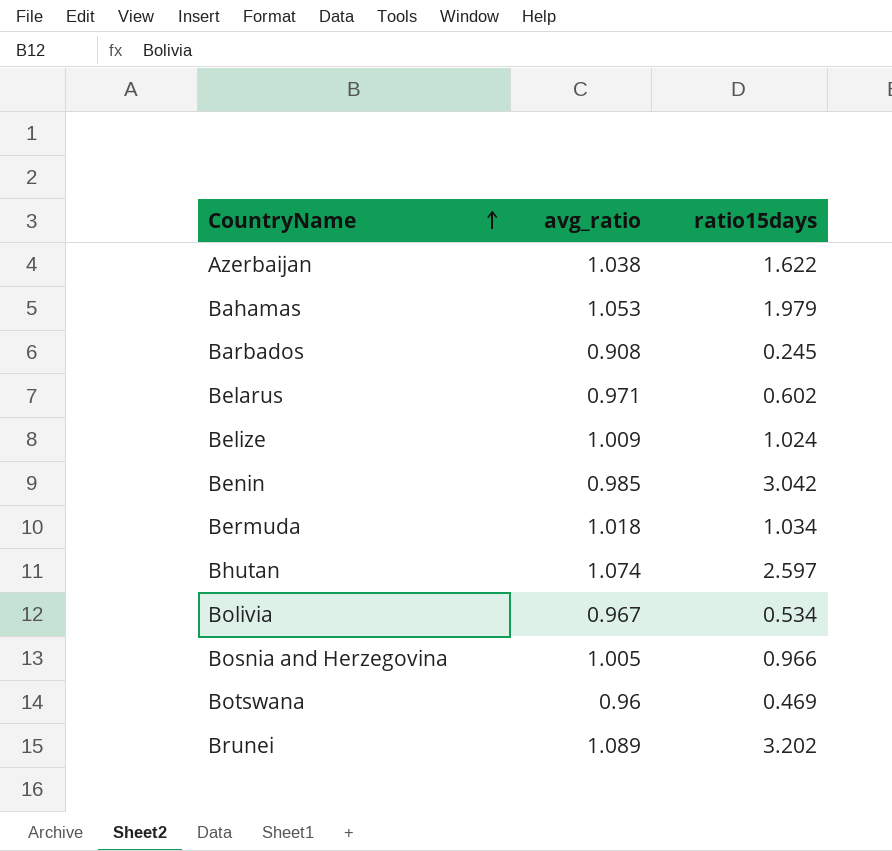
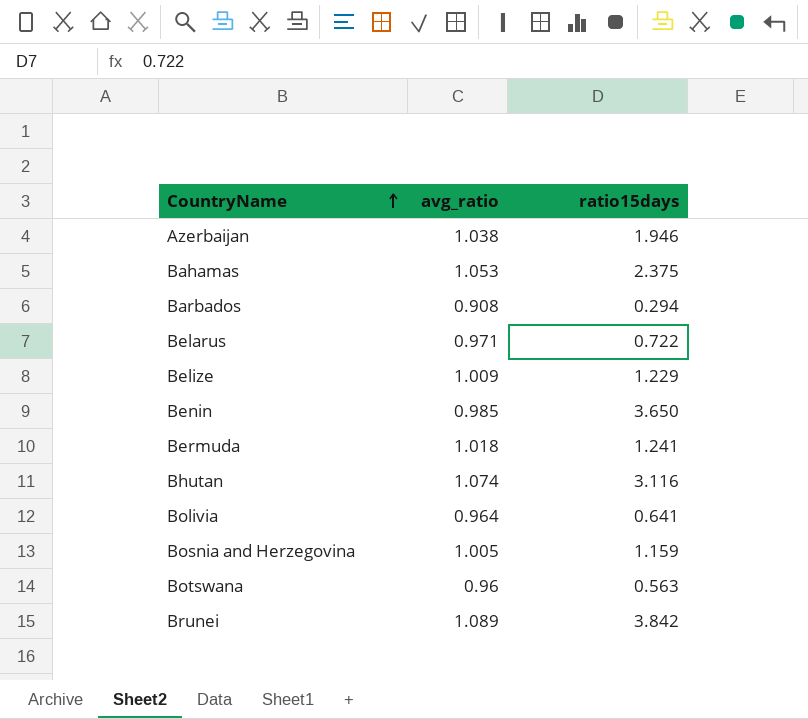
Azerbaijan | ratio15days: 1.622 -> 1.946
Bahamas | ratio15days: 1.979 -> 2.375
Barbados | ratio15days: 0.245 -> 0.294
Belarus | ratio15days: 0.602 -> 0.722
Belize | ratio15days: 1.024 -> 1.229
Benin | ratio15days: 3.042 -> 3.650
Bermuda | ratio15days: 1.034 -> 1.241
Bhutan | ratio15days: 2.597 -> 3.116
Bolivia | avg_ratio: 0.967 -> 0.964
Bolivia | ratio15days: 0.534 -> 0.641
Bosnia and Herzegovina | ratio15days: 0.966 -> 1.159
Botswana | ratio15days: 0.469 -> 0.563
Brunei | ratio15days: 3.202 -> 3.842

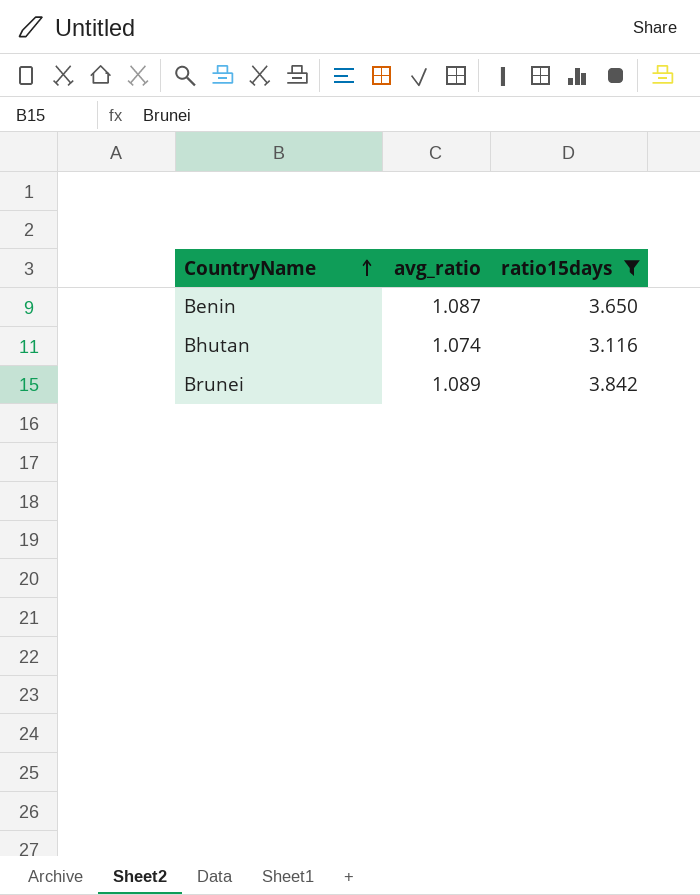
filter: none -> ratio15days >= 3.116
Benin | avg_ratio: 0.985 -> 1.087

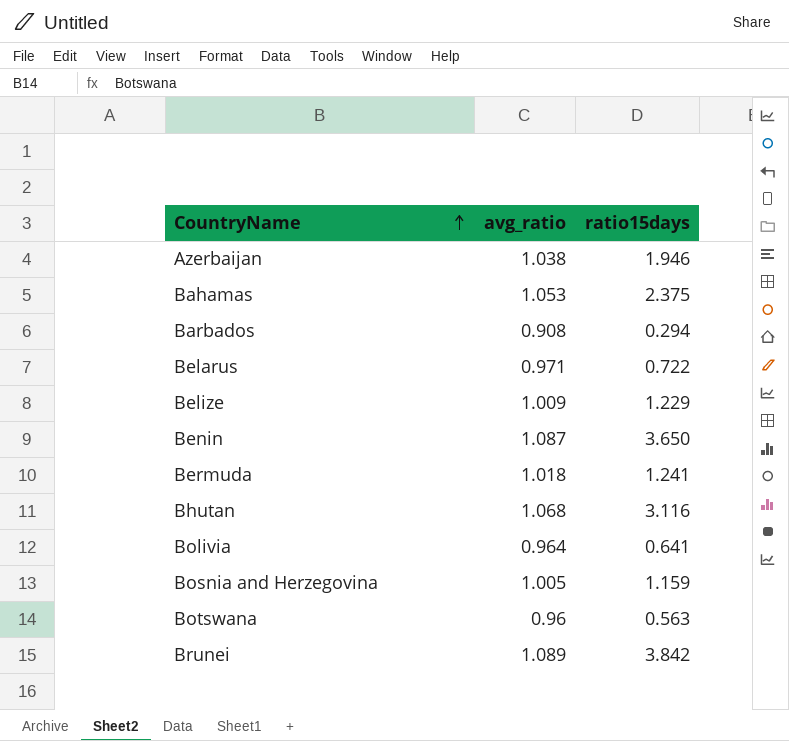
filter: ratio15days >= 3.116 -> none
Bhutan | avg_ratio: 1.074 -> 1.068

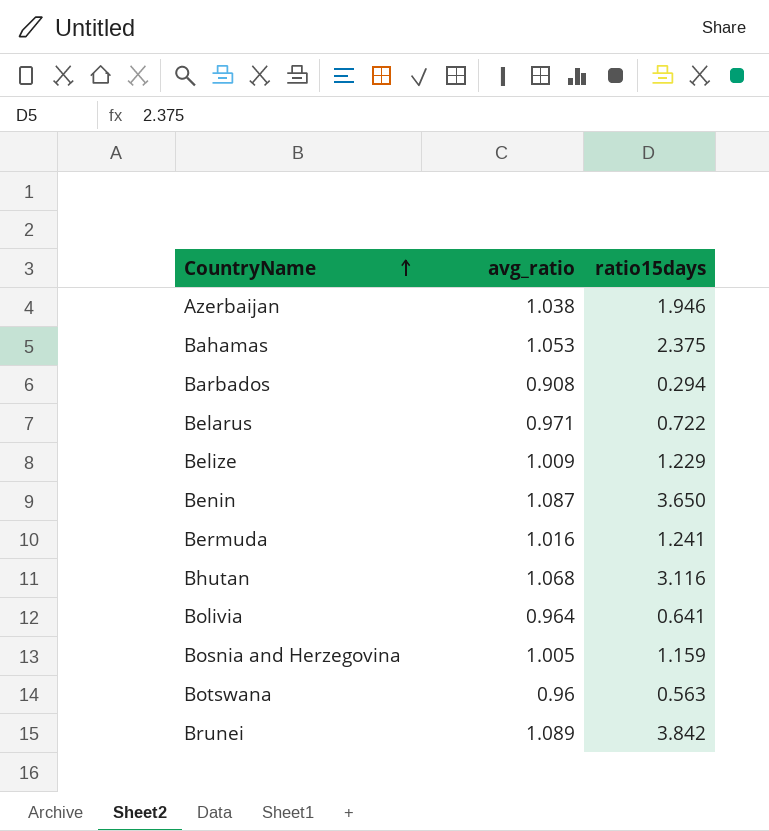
Bermuda | avg_ratio: 1.018 -> 1.016

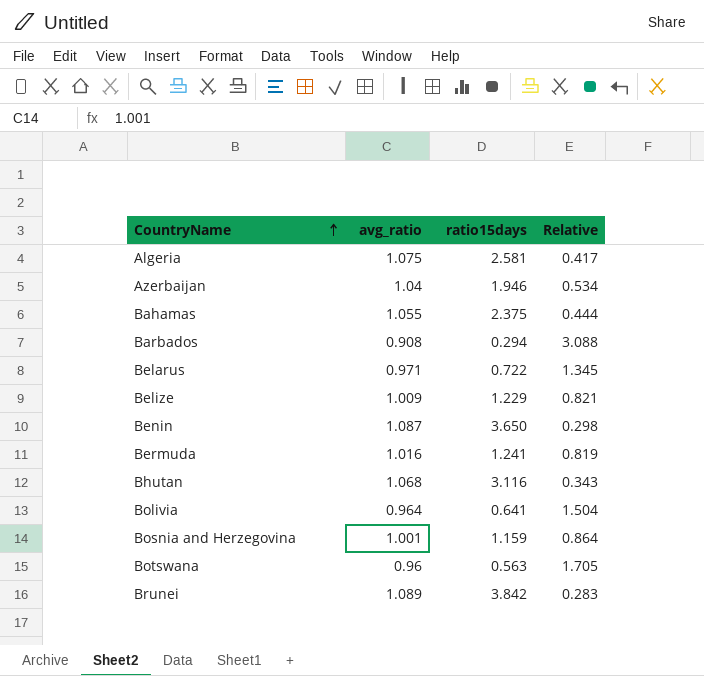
column Relative | formula: none -> [avg_ratio] / [ratio15days]
row Algeria: none -> 1.075 | 2.581 | 0.417
Azerbaijan | avg_ratio: 1.038 -> 1.04
Bahamas | avg_ratio: 1.053 -> 1.055
Bosnia and Herzegovina | avg_ratio: 1.005 -> 1.001

